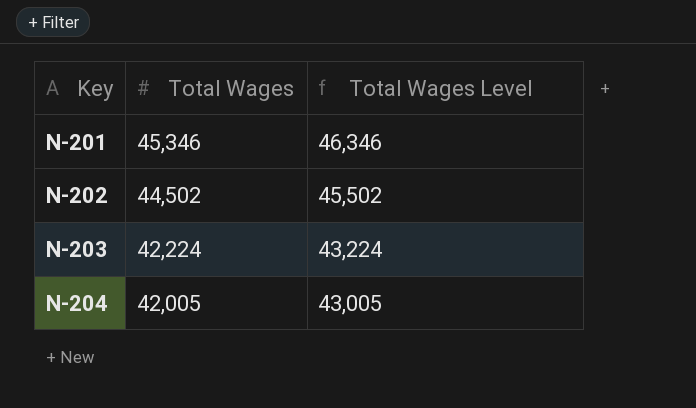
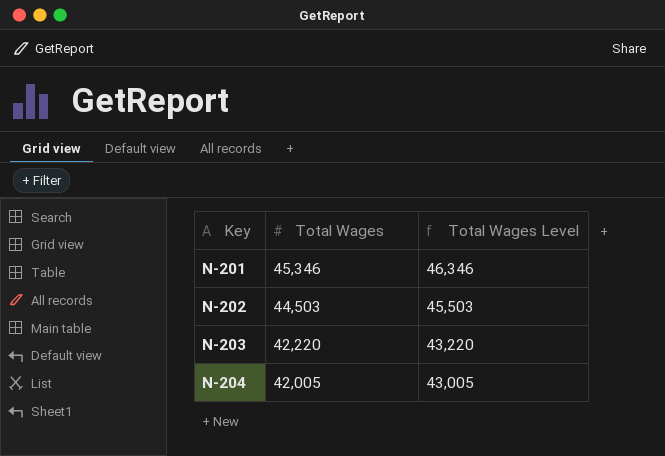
N-202 | Total Wages: 44,502 -> 44,503
N-202 | Total Wages Level: 45,502 -> 45,503
N-203 | Total Wages: 42,224 -> 42,220
N-203 | Total Wages Level: 43,224 -> 43,220

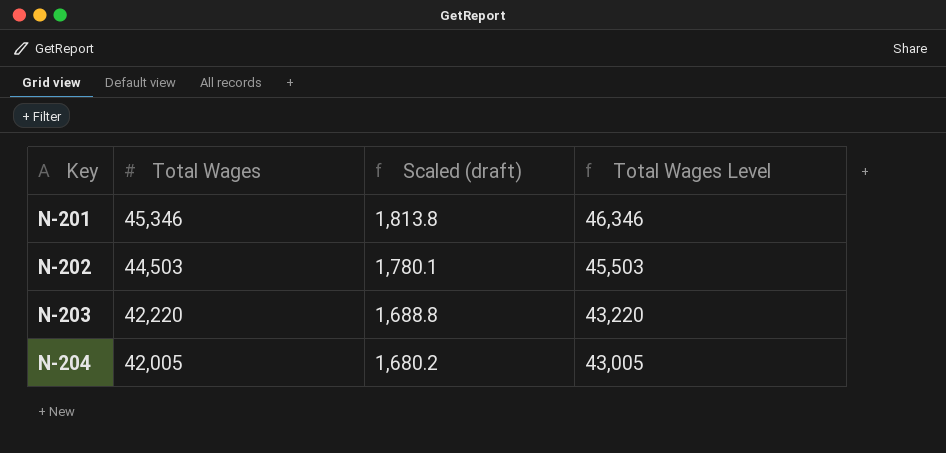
column Scaled (draft) | formula: none -> [Total Wages] * 0.04

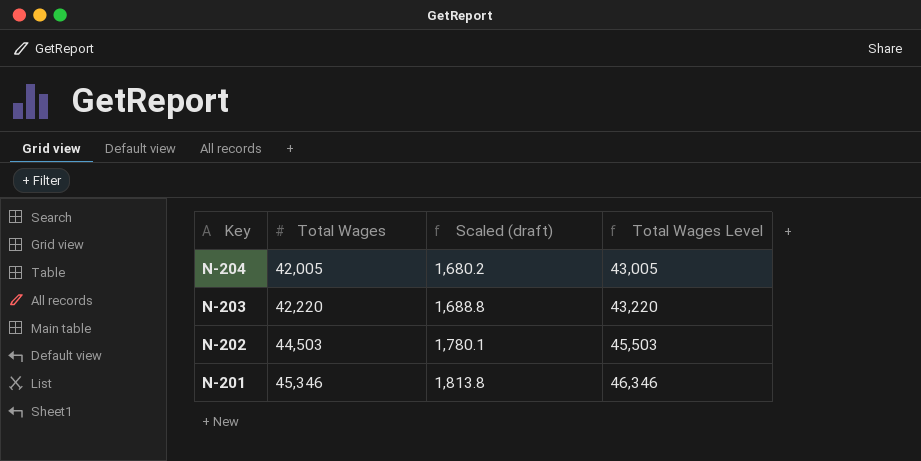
row order: Key ascending -> Key descending

